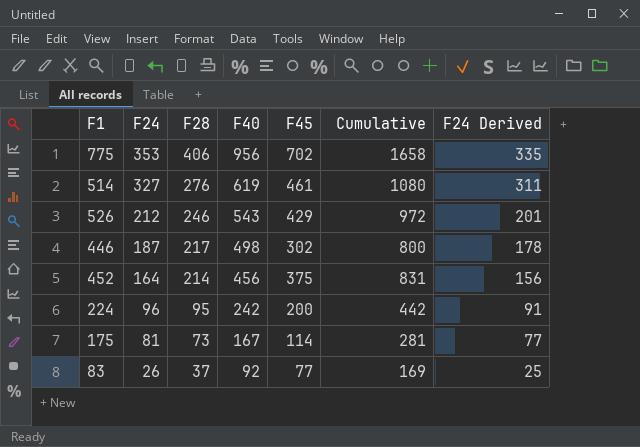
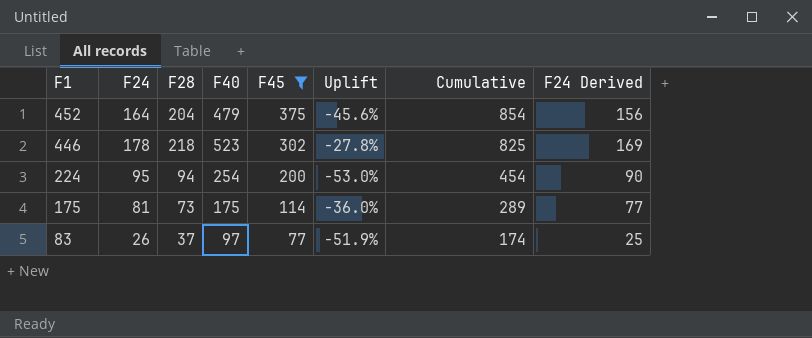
filter: none -> F45 <= 375
row order: F24 descending -> F1 descending
column Uplift | formula: none -> ([F28] - [F45]) / [F45]
452 | F28: 214 -> 204
452 | F40: 456 -> 479
452 | Cumulative: 831 -> 854
446 | F24: 187 -> 178
446 | F28: 217 -> 218
446 | F40: 498 -> 523
446 | Cumulative: 800 -> 825
446 | F24 Derived: 178 -> 169
224 | F24: 96 -> 95
224 | F28: 95 -> 94
224 | F40: 242 -> 254
224 | Cumulative: 442 -> 454
224 | F24 Derived: 91 -> 90
175 | F40: 167 -> 175
175 | Cumulative: 281 -> 289
83 | F40: 92 -> 97
83 | Cumulative: 169 -> 174

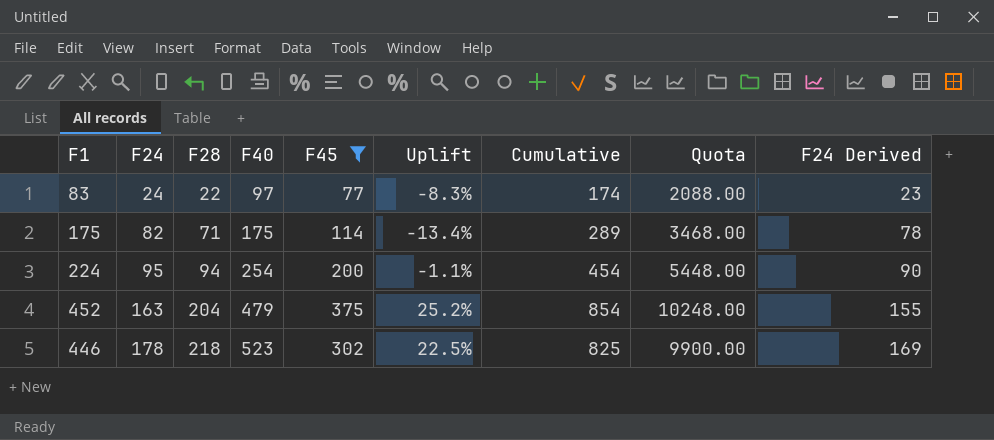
row order: F1 descending -> F24 ascending
column Uplift | formula: ([F28] - [F45]) / [F45] -> ([F28] - [F24]) / [F24]
column Quota | formula: none -> [Cumulative] * 12
83 | F24: 26 -> 24
83 | F28: 37 -> 22
83 | F24 Derived: 25 -> 23
175 | F24: 81 -> 82
175 | F28: 73 -> 71
175 | F24 Derived: 77 -> 78
452 | F24: 164 -> 163
452 | F24 Derived: 156 -> 155

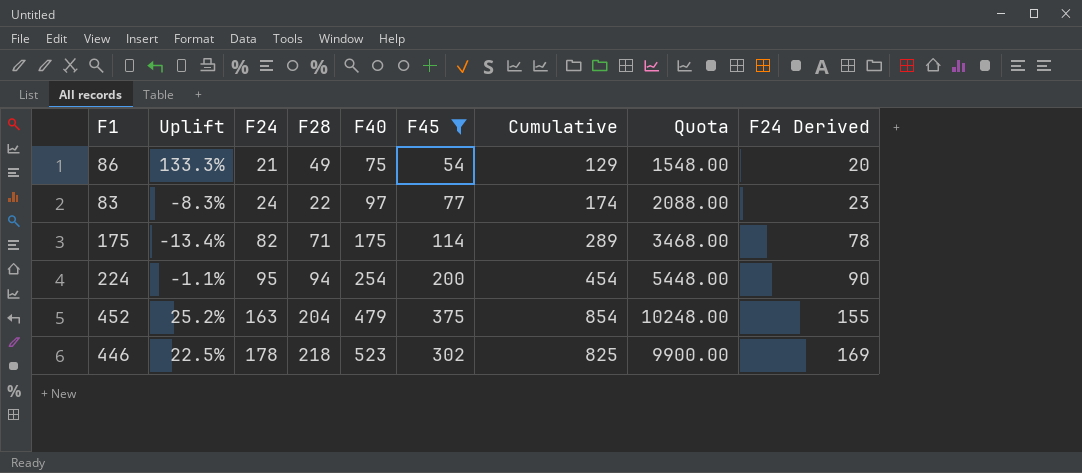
column Uplift | position: 6 -> 2
row 86: none -> 133.3% | 21 | 49 | 75 | 54 | 129 | 1548.00 | 20

